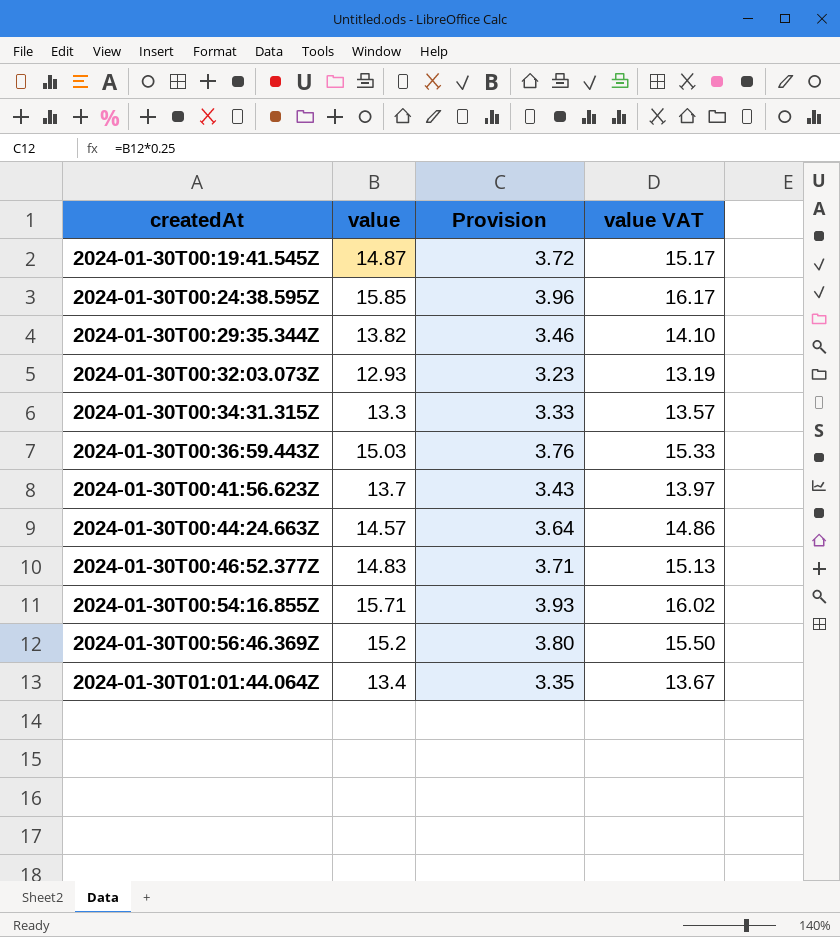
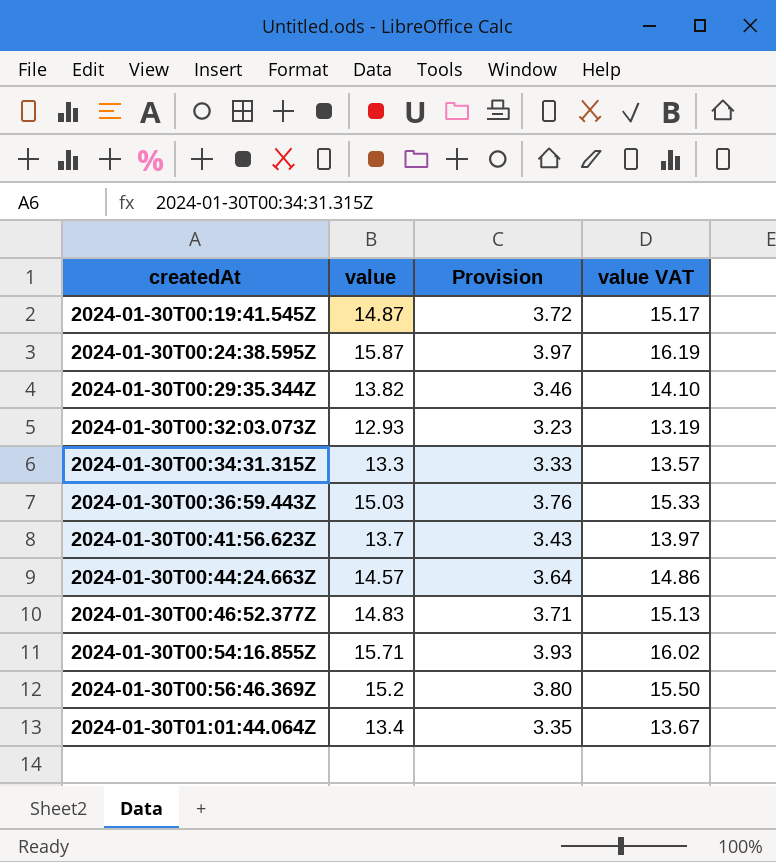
2024-01-30T00:24:38.595Z | value: 15.85 -> 15.87
2024-01-30T00:24:38.595Z | Provision: 3.96 -> 3.97
2024-01-30T00:24:38.595Z | value VAT: 16.17 -> 16.19

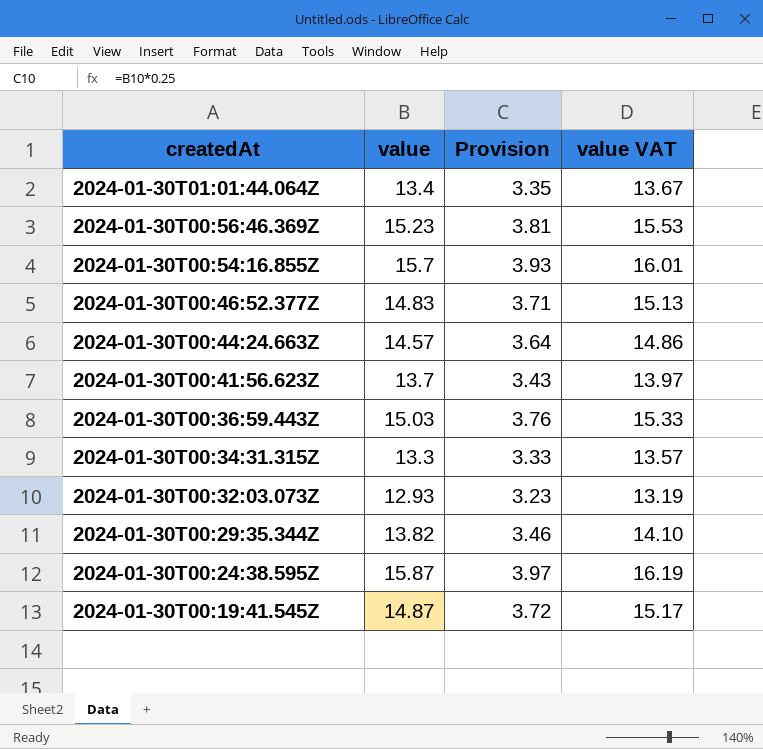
row order: createdAt ascending -> createdAt descending
2024-01-30T00:56:46.369Z | value: 15.2 -> 15.23
2024-01-30T00:56:46.369Z | Provision: 3.80 -> 3.81
2024-01-30T00:56:46.369Z | value VAT: 15.50 -> 15.53
2024-01-30T00:54:16.855Z | value: 15.71 -> 15.7
2024-01-30T00:54:16.855Z | value VAT: 16.02 -> 16.01

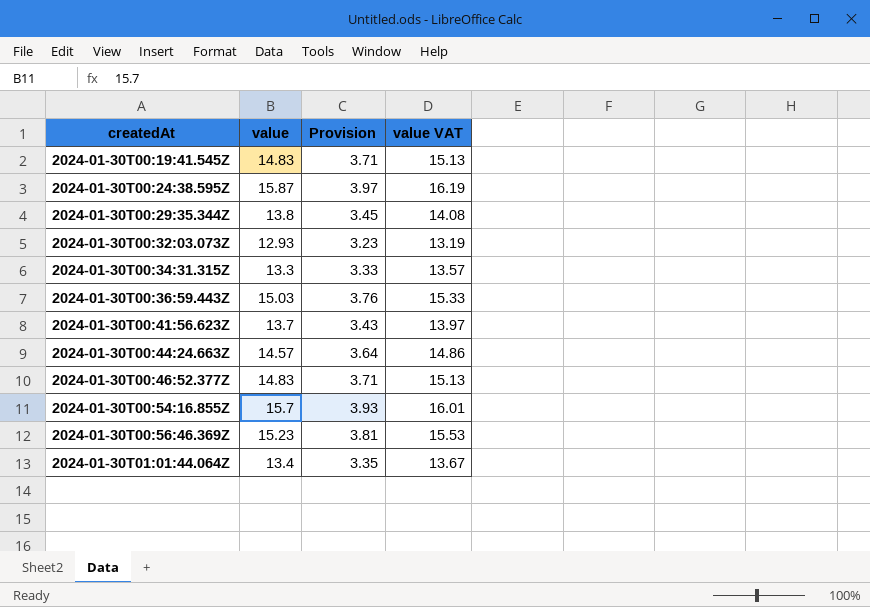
row order: createdAt descending -> createdAt ascending
2024-01-30T00:19:41.545Z | value: 14.87 -> 14.83
2024-01-30T00:19:41.545Z | Provision: 3.72 -> 3.71
2024-01-30T00:19:41.545Z | value VAT: 15.17 -> 15.13
2024-01-30T00:29:35.344Z | value: 13.82 -> 13.8
2024-01-30T00:29:35.344Z | Provision: 3.46 -> 3.45
2024-01-30T00:29:35.344Z | value VAT: 14.10 -> 14.08

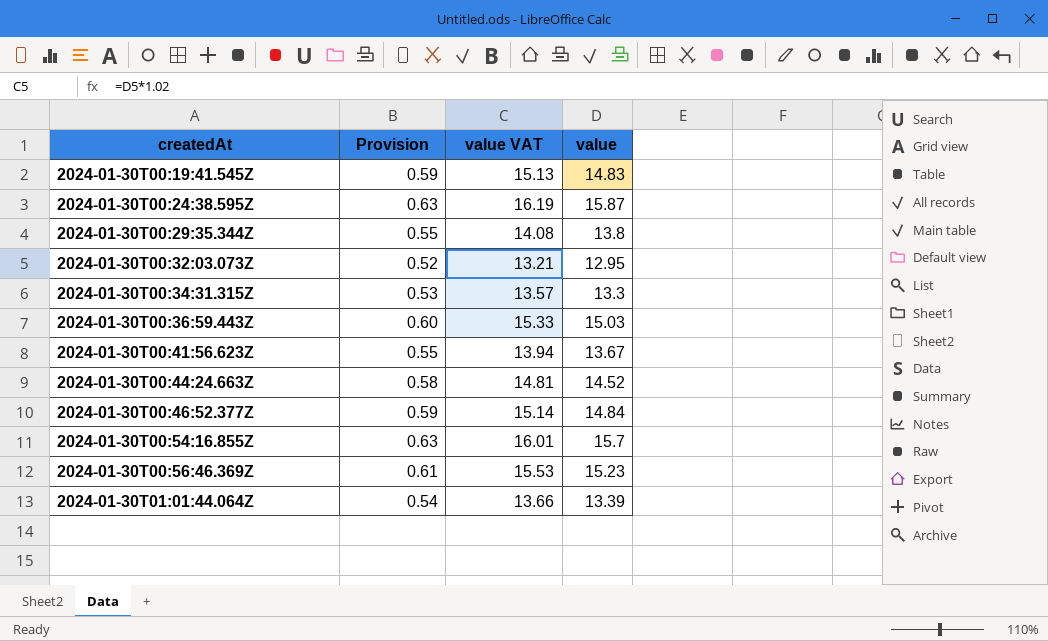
column Provision | formula: [value] * 0.25 -> [value] * 0.04
column value | position: 2 -> 4
2024-01-30T00:32:03.073Z | value VAT: 13.19 -> 13.21
2024-01-30T00:32:03.073Z | value: 12.93 -> 12.95
2024-01-30T00:41:56.623Z | value VAT: 13.97 -> 13.94
2024-01-30T00:41:56.623Z | value: 13.7 -> 13.67
2024-01-30T00:44:24.663Z | value VAT: 14.86 -> 14.81
2024-01-30T00:44:24.663Z | value: 14.57 -> 14.52
2024-01-30T00:46:52.377Z | value VAT: 15.13 -> 15.14
2024-01-30T00:46:52.377Z | value: 14.83 -> 14.84
2024-01-30T01:01:44.064Z | value VAT: 13.67 -> 13.66
2024-01-30T01:01:44.064Z | value: 13.4 -> 13.39

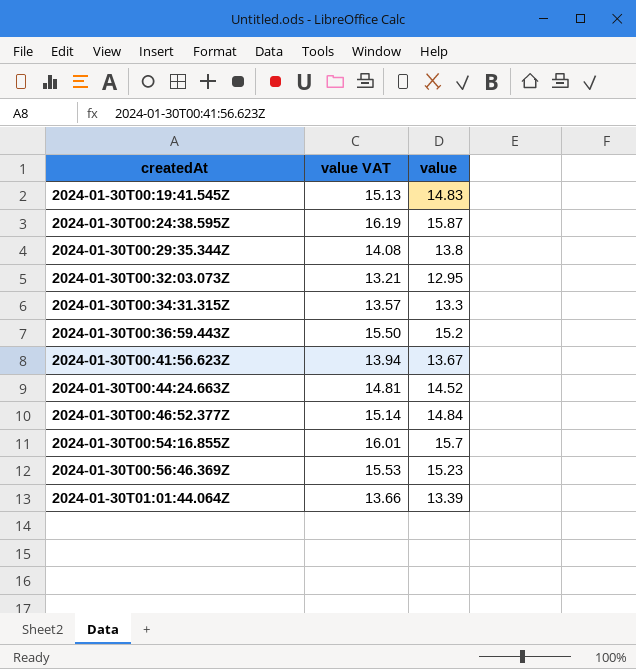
column Provision | formula: [value] * 0.04 -> none
2024-01-30T00:36:59.443Z | value VAT: 15.33 -> 15.50
2024-01-30T00:36:59.443Z | value: 15.03 -> 15.2

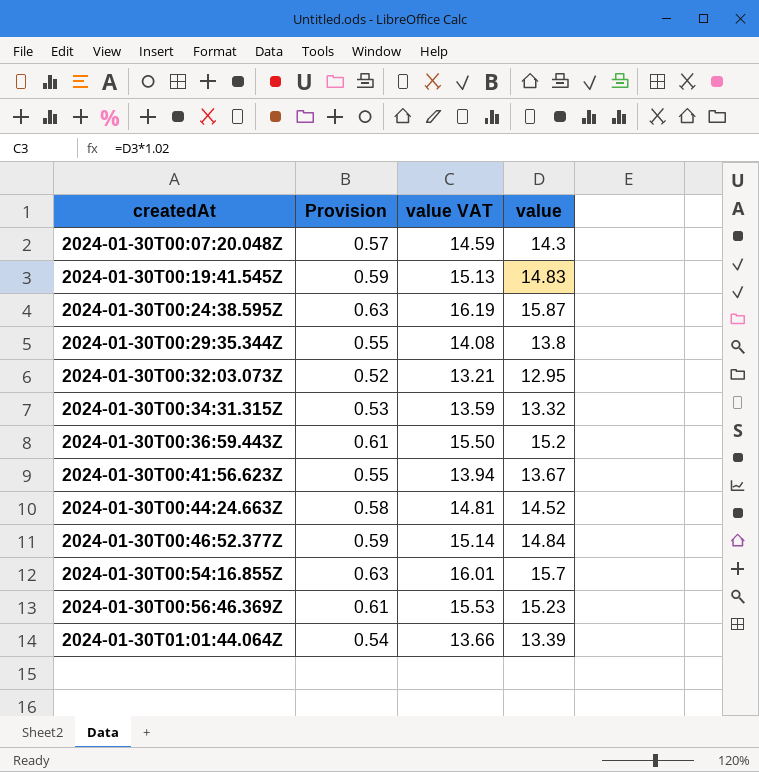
column Provision | formula: none -> [value] * 0.04
row 2024-01-30T00:07:20.048Z: none -> 0.57 | 14.59 | 14.3
2024-01-30T00:34:31.315Z | value VAT: 13.57 -> 13.59
2024-01-30T00:34:31.315Z | value: 13.3 -> 13.32

